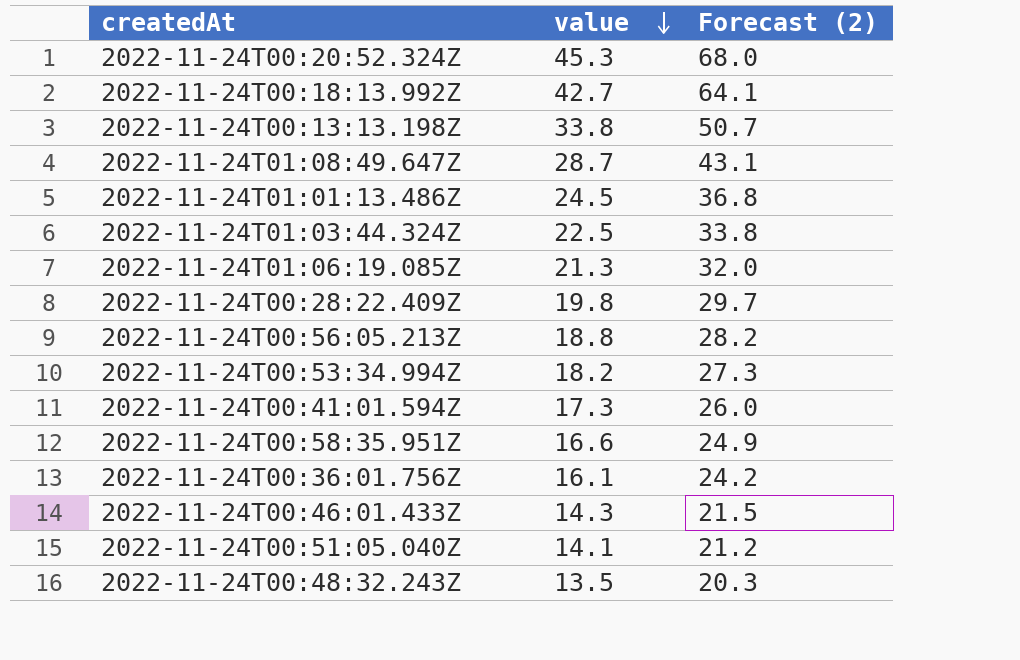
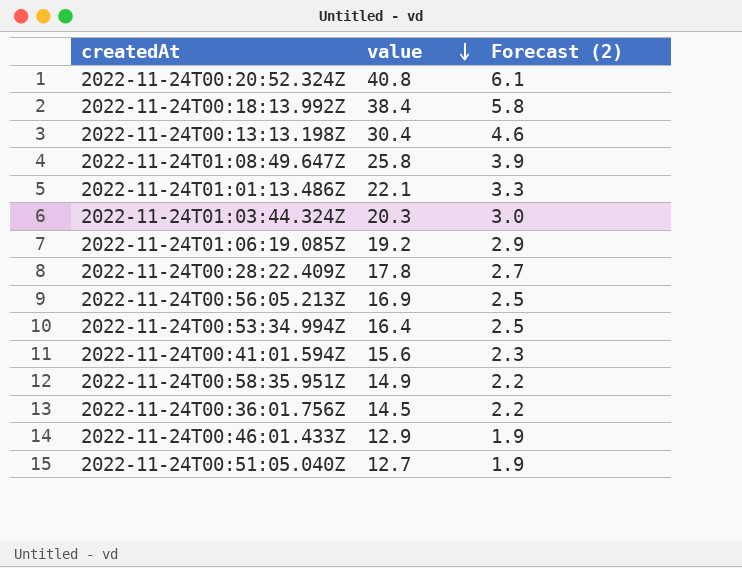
column Forecast (2) | formula: [value] * 1.5 -> [value] * 0.15
row 2022-11-24T00:48:32.243Z: 13.5 | 20.3 -> none
2022-11-24T00:20:52.324Z | value: 45.3 -> 40.8
2022-11-24T00:18:13.992Z | value: 42.7 -> 38.4
2022-11-24T00:13:13.198Z | value: 33.8 -> 30.4
2022-11-24T01:08:49.647Z | value: 28.7 -> 25.8
2022-11-24T01:01:13.486Z | value: 24.5 -> 22.1
2022-11-24T01:03:44.324Z | value: 22.5 -> 20.3
2022-11-24T01:06:19.085Z | value: 21.3 -> 19.2
2022-11-24T00:28:22.409Z | value: 19.8 -> 17.8
2022-11-24T00:56:05.213Z | value: 18.8 -> 16.9
2022-11-24T00:53:34.994Z | value: 18.2 -> 16.4
2022-11-24T00:41:01.594Z | value: 17.3 -> 15.6
2022-11-24T00:58:35.951Z | value: 16.6 -> 14.9
2022-11-24T00:36:01.756Z | value: 16.1 -> 14.5
2022-11-24T00:46:01.433Z | value: 14.3 -> 12.9
2022-11-24T00:51:05.040Z | value: 14.1 -> 12.7

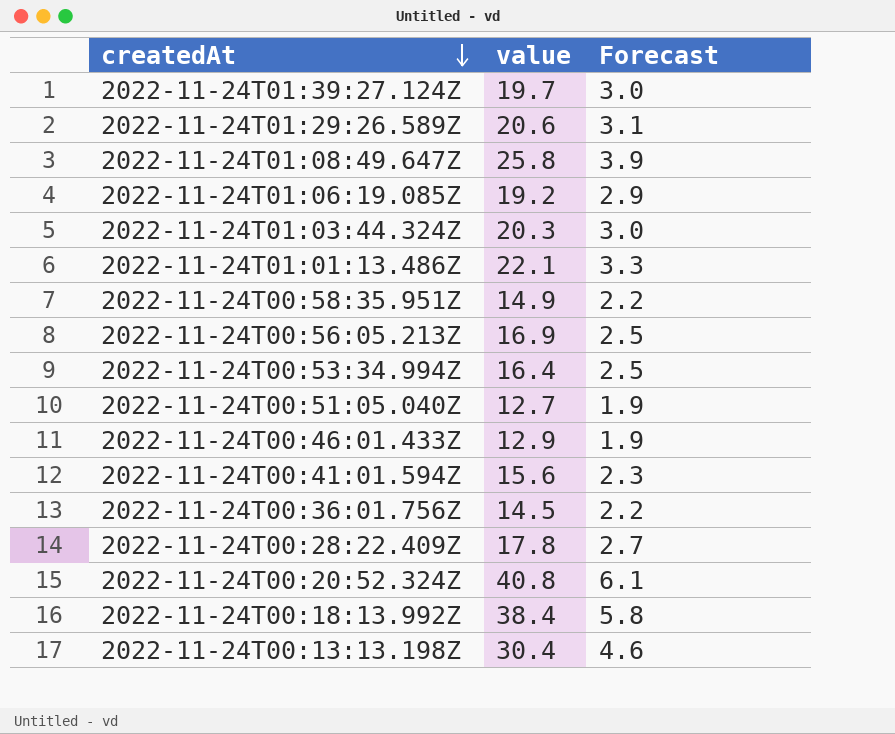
row order: value descending -> createdAt descending
column name: Forecast (2) -> Forecast
row 2022-11-24T01:39:27.124Z: none -> 19.7 | 3.0
row 2022-11-24T01:29:26.589Z: none -> 20.6 | 3.1

